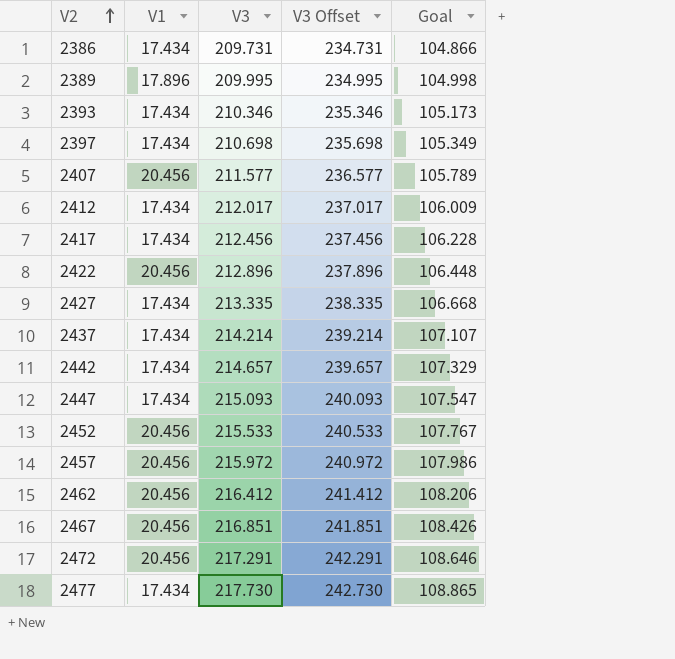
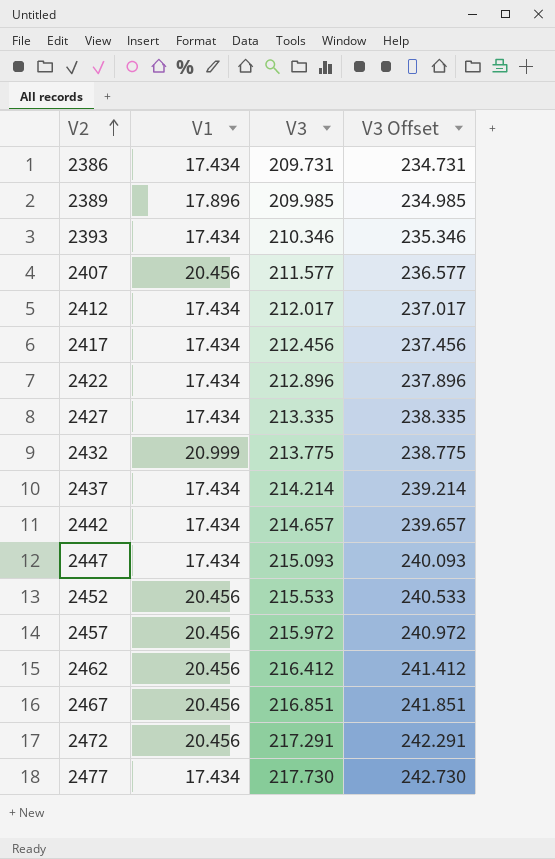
column Goal | formula: [V3] * 0.5 -> none
row 2397: 17.434 | 210.698 | 235.698 | 105.349 -> none
2389 | V3: 209.995 -> 209.985
2389 | V3 Offset: 234.995 -> 234.985
2422 | V1: 20.456 -> 17.434
row 2432: none -> 20.999 | 213.775 | 238.775

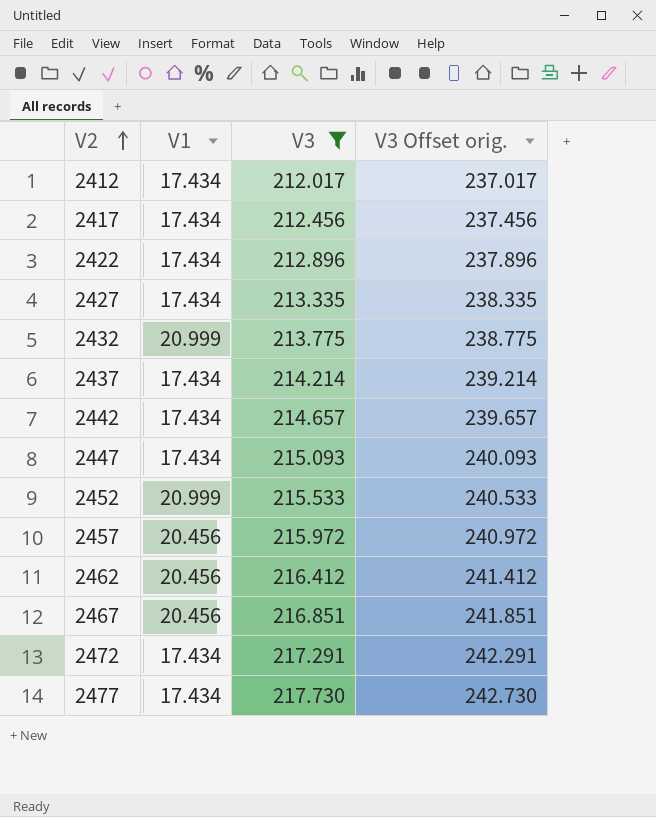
filter: none -> V3 >= 212.017
column name: V3 Offset -> V3 Offset orig.
2452 | V1: 20.456 -> 20.999
2472 | V1: 20.456 -> 17.434

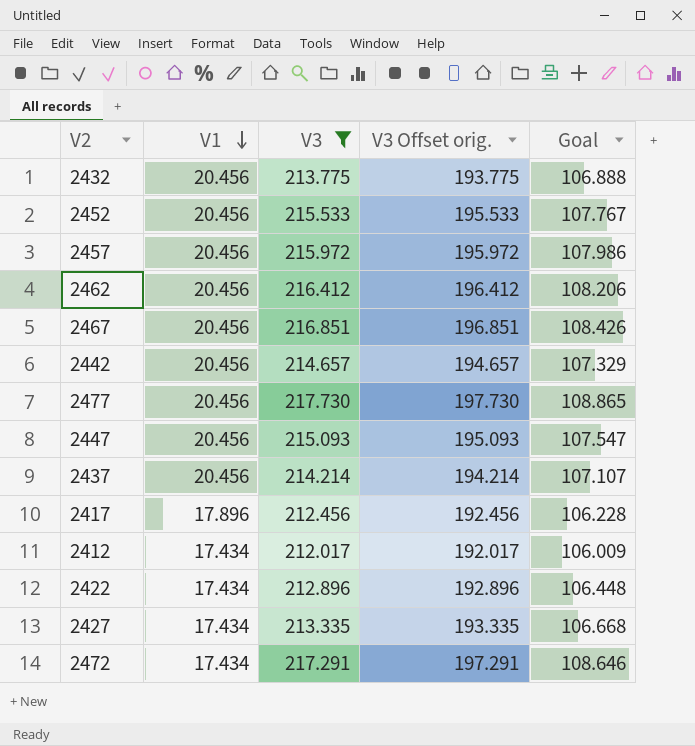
row order: V2 ascending -> V1 descending
column V3 Offset orig. | formula: [V3] + 25 -> [V3] - 20
column Goal | formula: none -> [V3] * 0.5
2432 | V1: 20.999 -> 20.456
2452 | V1: 20.999 -> 20.456
2442 | V1: 17.434 -> 20.456
2477 | V1: 17.434 -> 20.456
2447 | V1: 17.434 -> 20.456
2437 | V1: 17.434 -> 20.456
2417 | V1: 17.434 -> 17.896

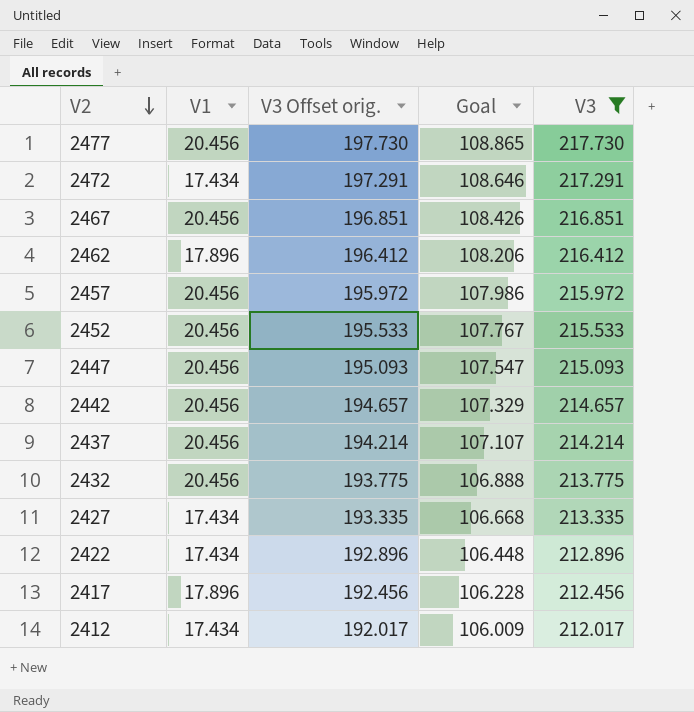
row order: V1 descending -> V2 descending
column V3 | position: 3 -> 5
2462 | V1: 20.456 -> 17.896

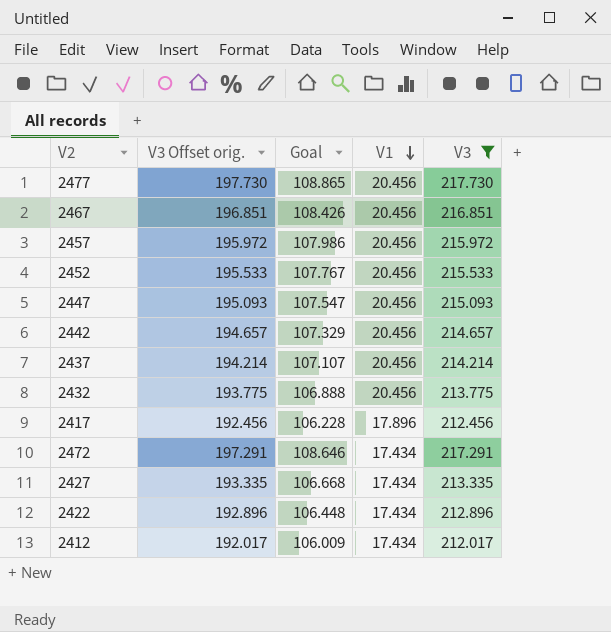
row order: V2 descending -> V1 descending
column V1 | position: 2 -> 4
row 2462: 17.896 | 196.412 | 108.206 | 216.412 -> none

